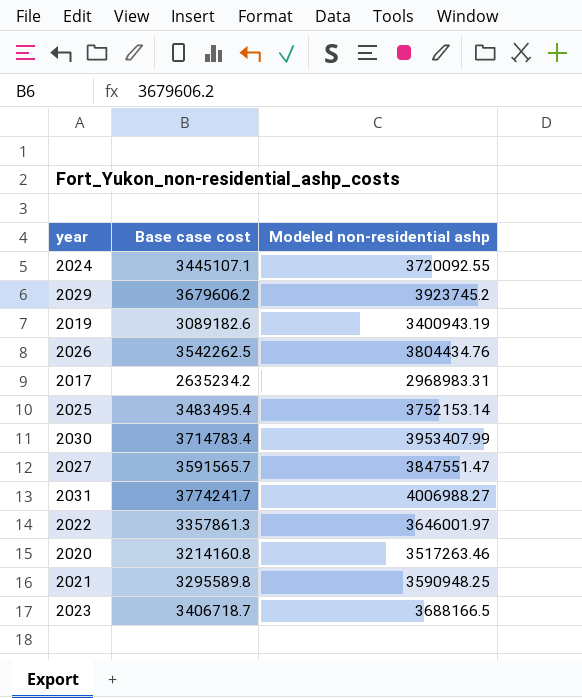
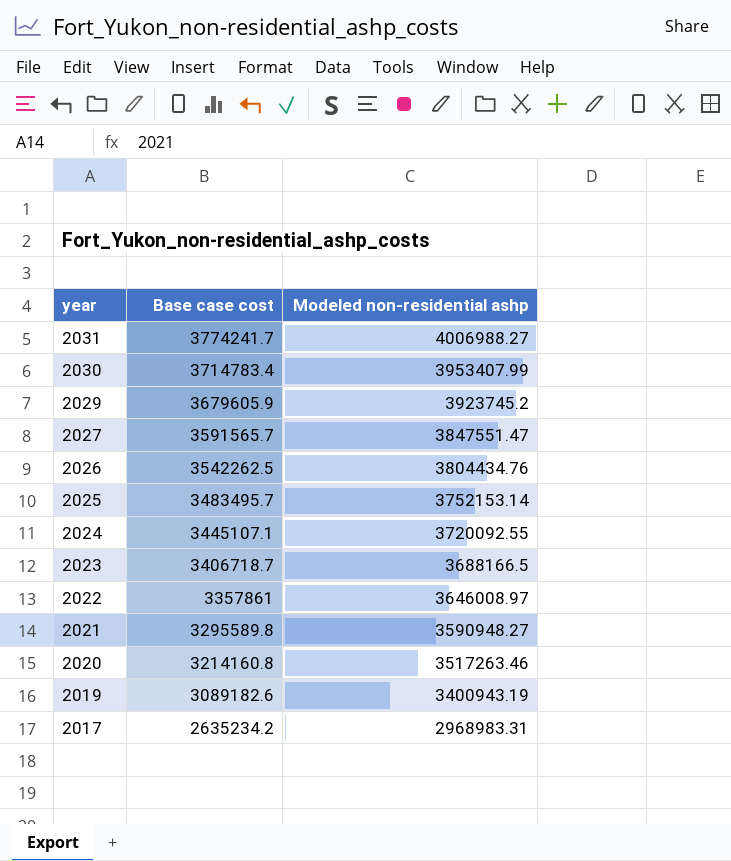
row order: none -> year descending
2029 | Base case cost: 3679606.2 -> 3679605.9
2025 | Base case cost: 3483495.4 -> 3483495.7
2022 | Base case cost: 3357861.3 -> 3357861
2022 | Modeled non-residential ashp: 3646001.97 -> 3646008.97
2021 | Modeled non-residential ashp: 3590948.25 -> 3590948.27

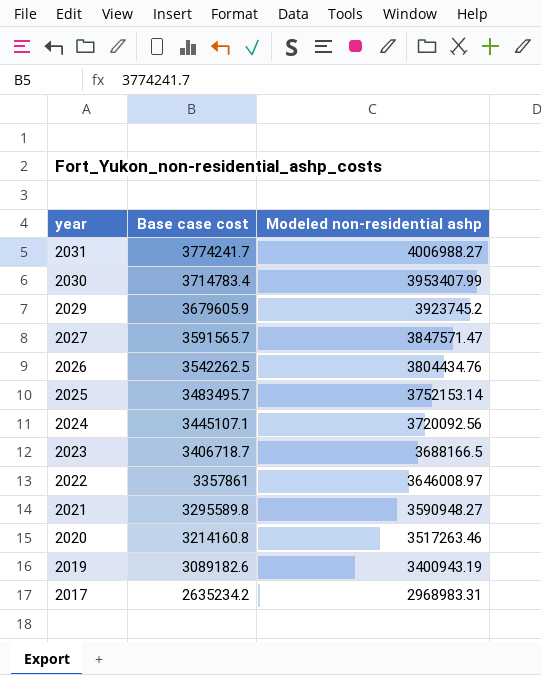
2027 | Modeled non-residential ashp: 3847551.47 -> 3847571.47
2024 | Modeled non-residential ashp: 3720092.55 -> 3720092.56

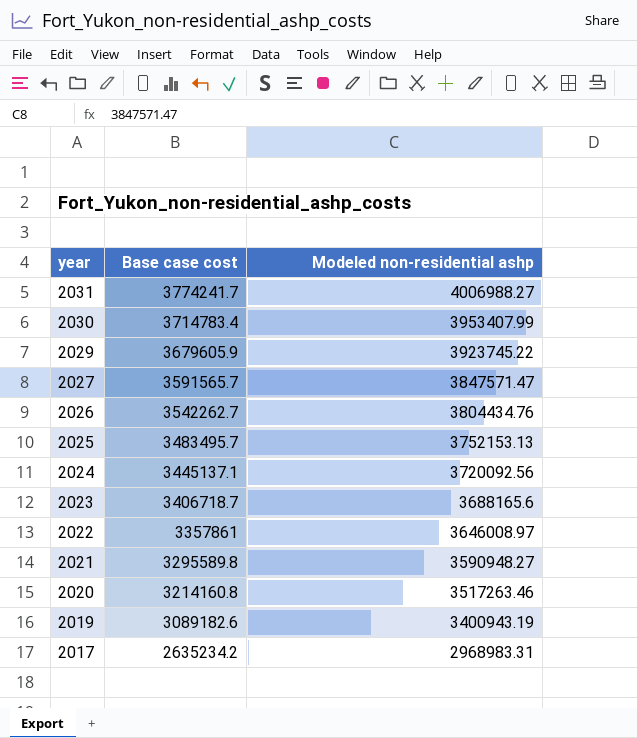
2029 | Modeled non-residential ashp: 3923745.2 -> 3923745.22
2026 | Base case cost: 3542262.5 -> 3542262.7
2025 | Modeled non-residential ashp: 3752153.14 -> 3752153.13
2024 | Base case cost: 3445107.1 -> 3445137.1
2023 | Modeled non-residential ashp: 3688166.5 -> 3688165.6

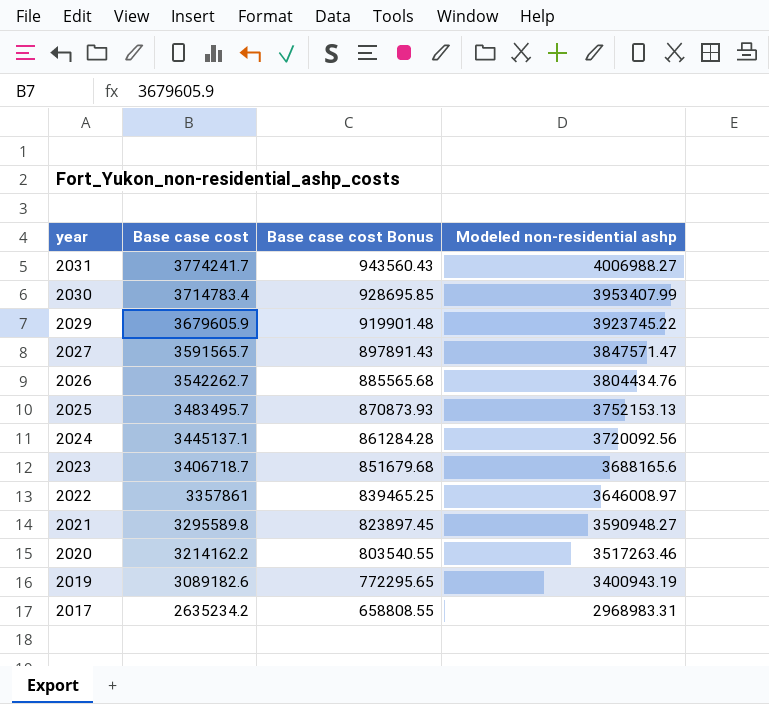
column Base case cost Bonus | formula: none -> [Base case cost] * 0.25
2020 | Base case cost: 3214160.8 -> 3214162.2

